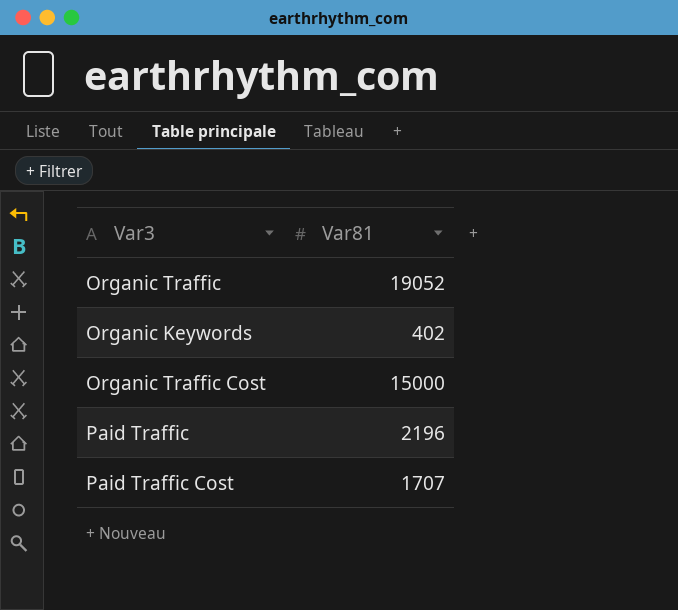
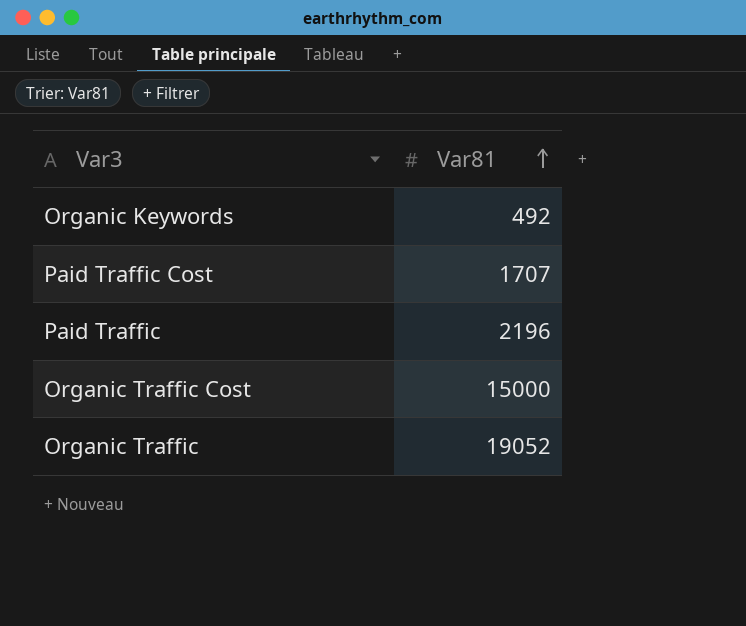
row order: none -> Var81 ascending
Organic Keywords | Var81: 402 -> 492

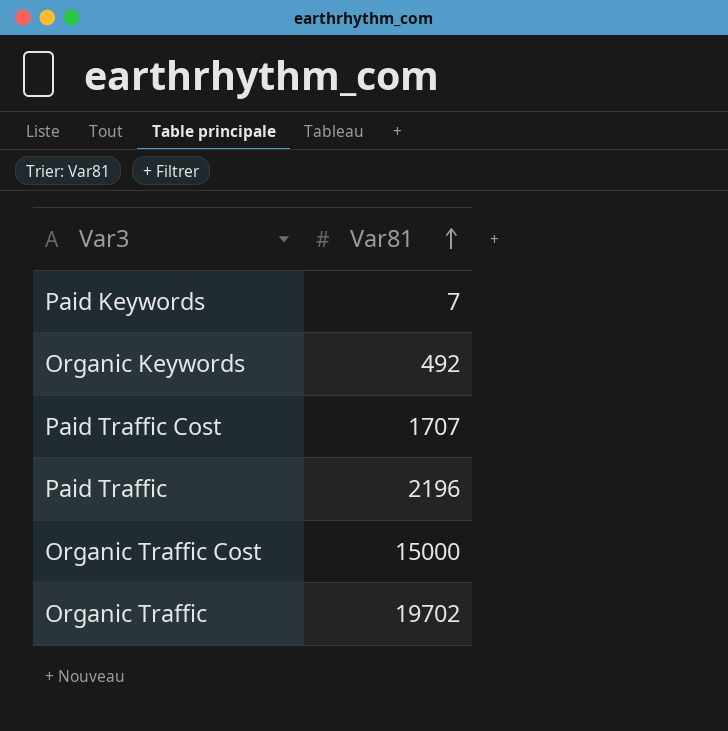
row Paid Keywords: none -> 7
Organic Traffic | Var81: 19052 -> 19702

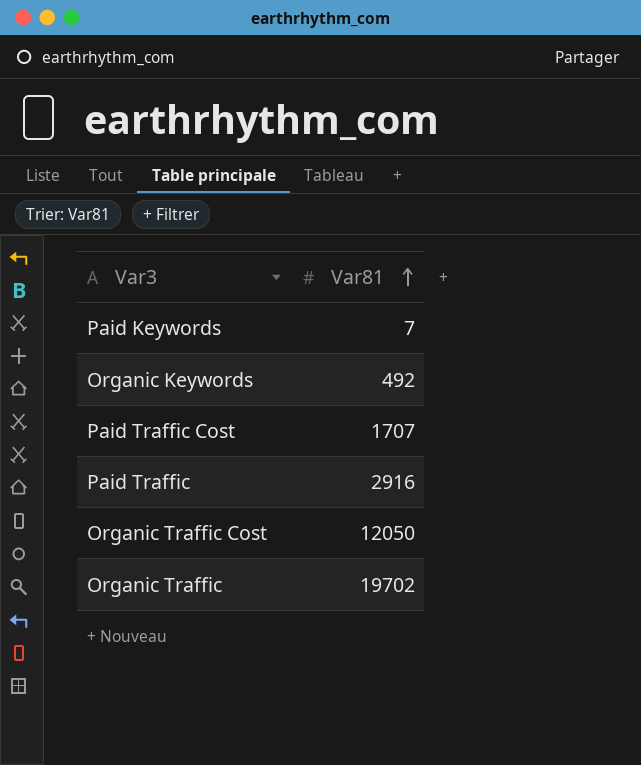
Paid Traffic | Var81: 2196 -> 2916
Organic Traffic Cost | Var81: 15000 -> 12050

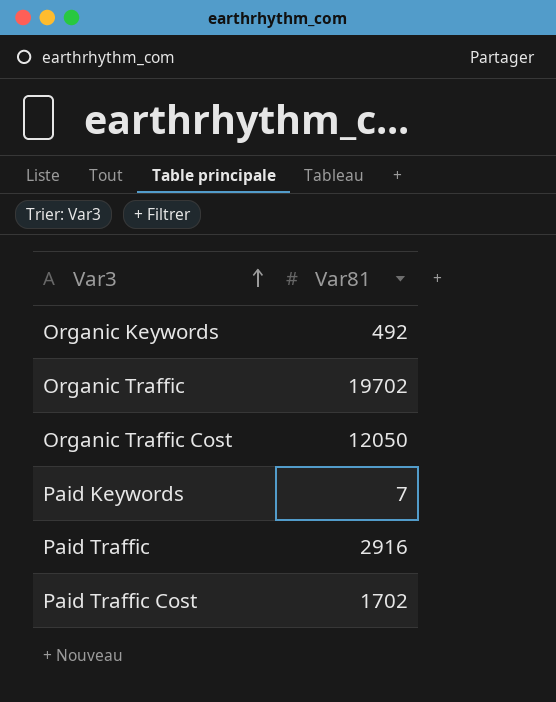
row order: Var81 ascending -> Var3 ascending
Paid Traffic Cost | Var81: 1707 -> 1702

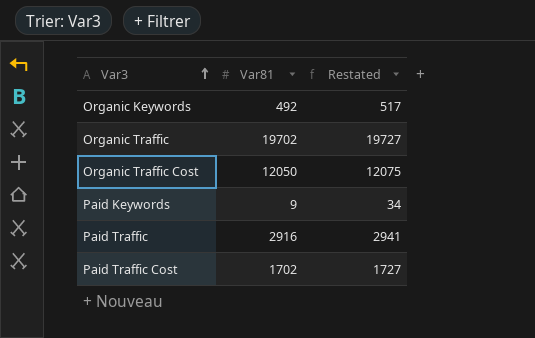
column Restated | formula: none -> [Var81] + 25
Paid Keywords | Var81: 7 -> 9

